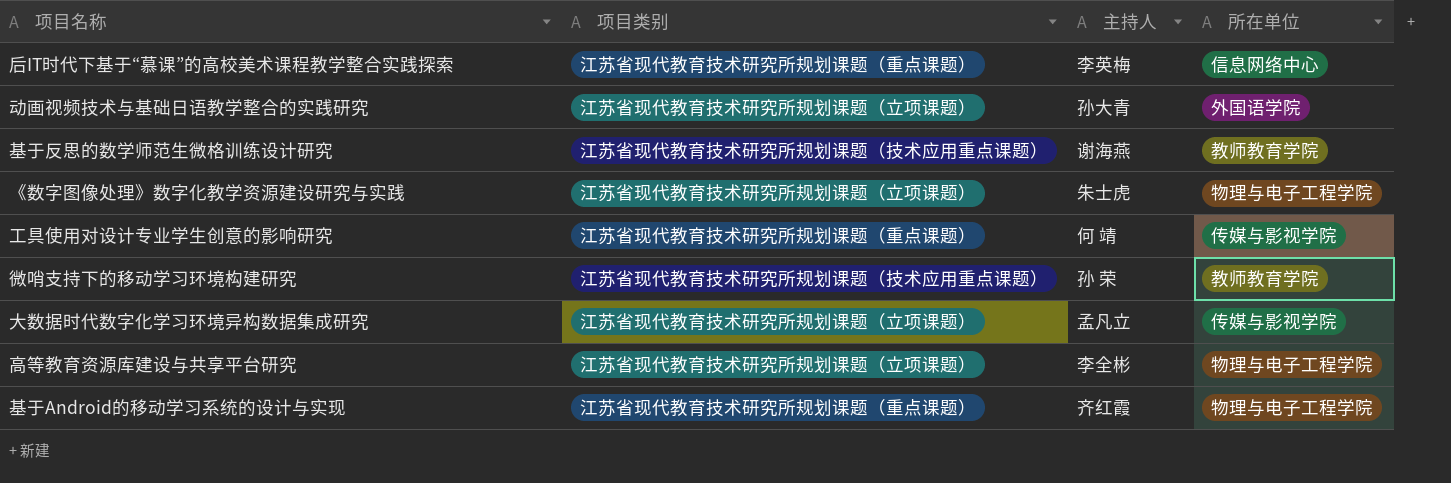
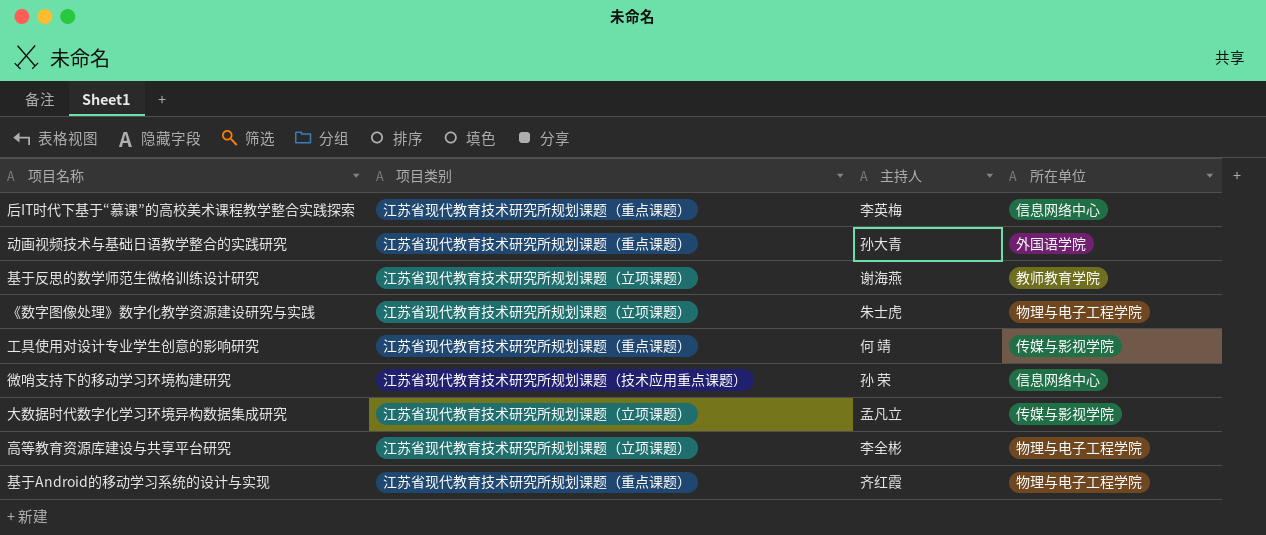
动画视频技术与基础日语教学整合的实践研究 | 项目类别: 江苏省现代教育技术研究所规划课题（立项课题） -> 江苏省现代教育技术研究所规划课题（重点课题）
基于反思的数学师范生微格训练设计研究 | 项目类别: 江苏省现代教育技术研究所规划课题（技术应用重点课题） -> 江苏省现代教育技术研究所规划课题（立项课题）
微哨支持下的移动学习环境构建研究 | 所在单位: 教师教育学院 -> 信息网络中心

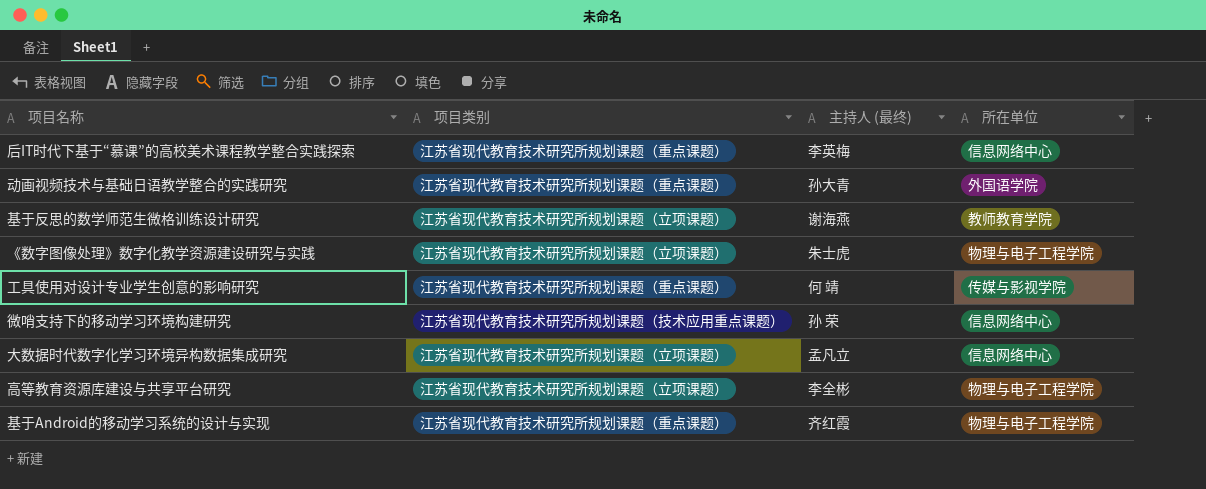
column name: 主持人 -> 主持人 (最终)
大数据时代数字化学习环境异构数据集成研究 | 所在单位: 传媒与影视学院 -> 信息网络中心

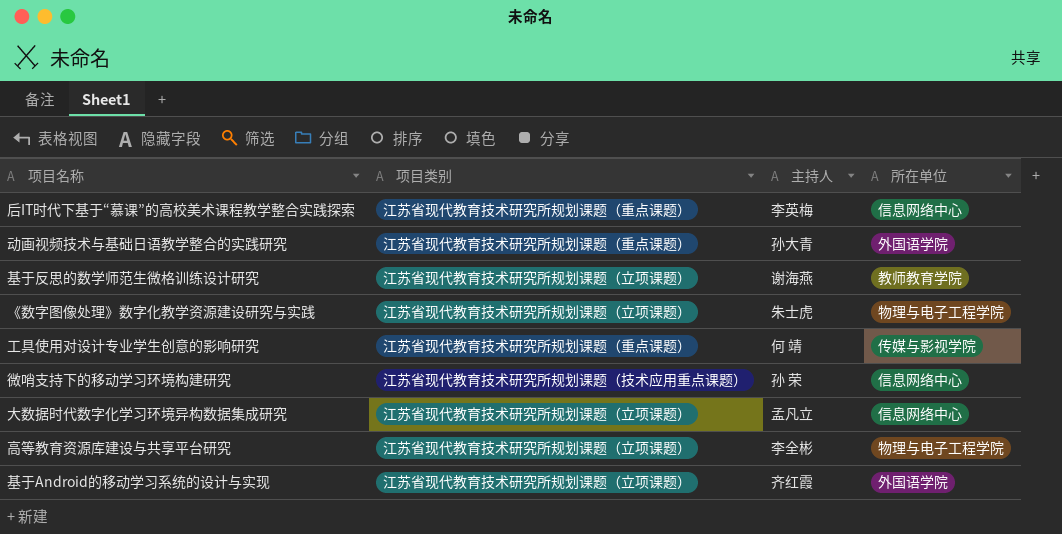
column name: 主持人 (最终) -> 主持人
基于Android的移动学习系统的设计与实现 | 项目类别: 江苏省现代教育技术研究所规划课题（重点课题） -> 江苏省现代教育技术研究所规划课题（立项课题）
基于Android的移动学习系统的设计与实现 | 所在单位: 物理与电子工程学院 -> 外国语学院

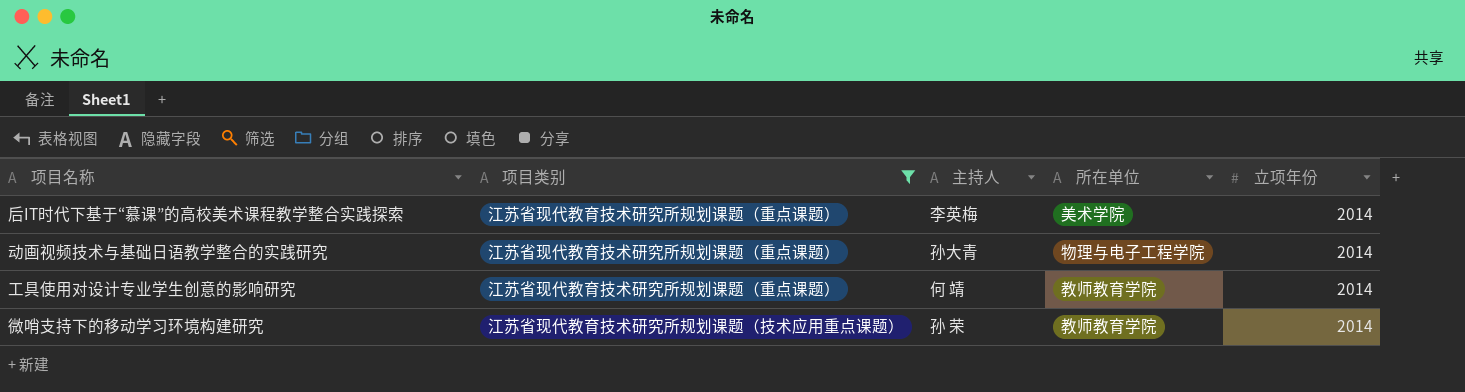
filter: none -> 项目类别 != 江苏省现代教育技术研究所规划课题（立项课题）
column 立项年份 | position: none -> 5
后IT时代下基于“慕课”的高校美术课程教学整合实践探索 | 所在单位: 信息网络中心 -> 美术学院
动画视频技术与基础日语教学整合的实践研究 | 所在单位: 外国语学院 -> 物理与电子工程学院
工具使用对设计专业学生创意的影响研究 | 所在单位: 传媒与影视学院 -> 教师教育学院
微哨支持下的移动学习环境构建研究 | 所在单位: 信息网络中心 -> 教师教育学院

